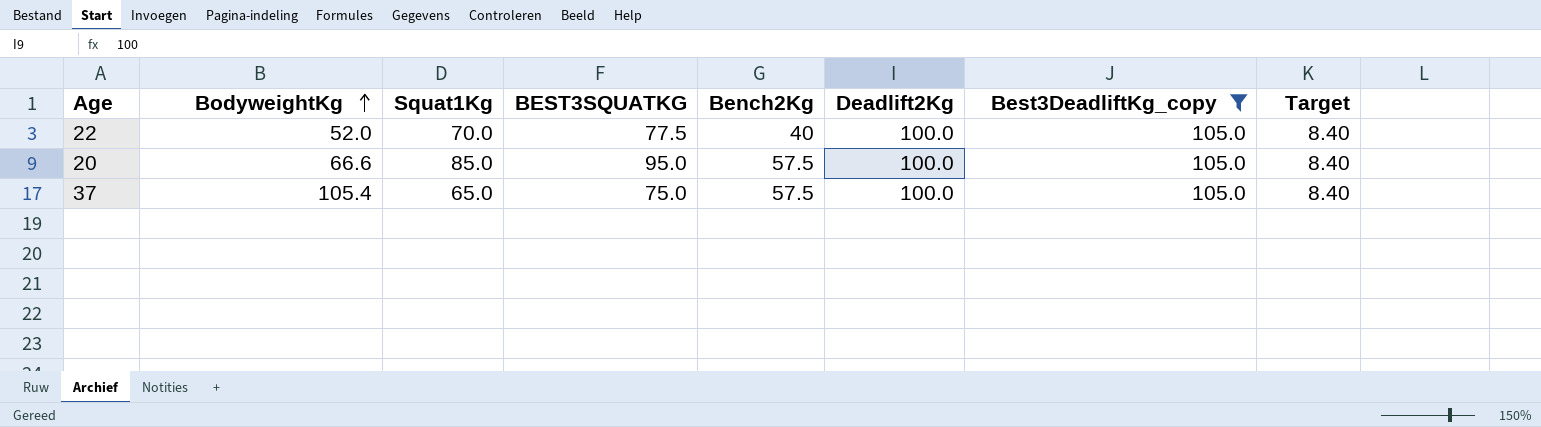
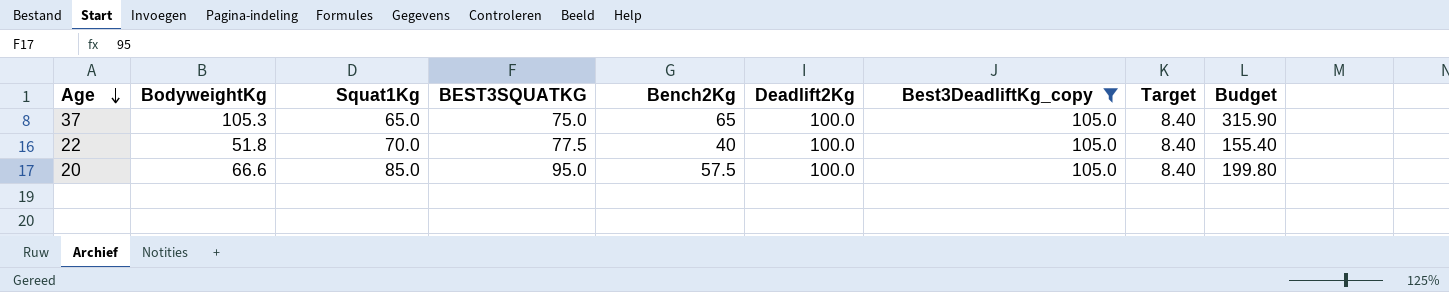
row order: BodyweightKg ascending -> Age descending
column Budget | formula: none -> [BodyweightKg] * 3
37 | BodyweightKg: 105.4 -> 105.3
37 | Bench2Kg: 57.5 -> 65
22 | BodyweightKg: 52.0 -> 51.8

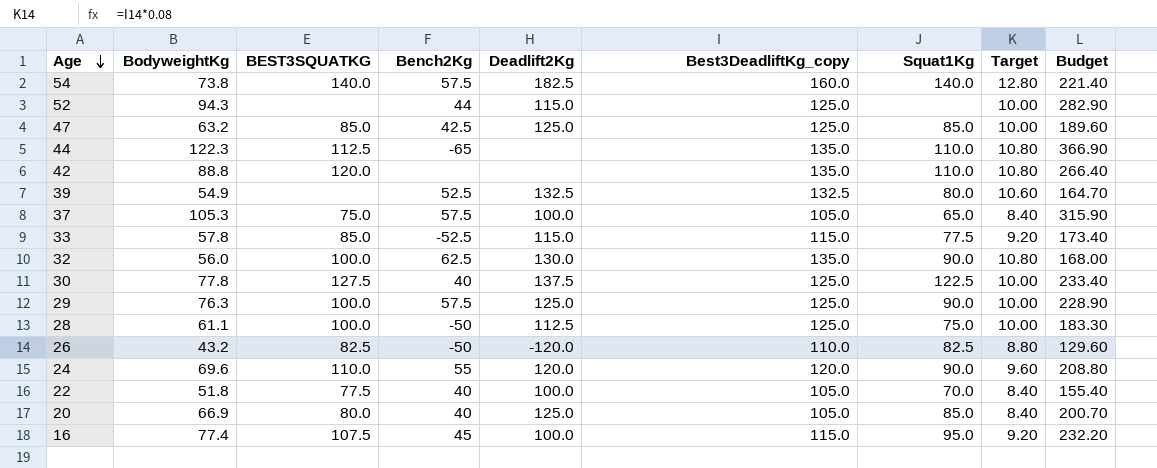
filter: Best3DeadliftKg_copy = 105.0 -> none
column Squat1Kg | position: 3 -> 7
37 | Bench2Kg: 65 -> 57.5
20 | BodyweightKg: 66.6 -> 66.9
20 | BEST3SQUATKG: 95.0 -> 80.0
20 | Bench2Kg: 57.5 -> 40
20 | Deadlift2Kg: 100.0 -> 125.0
20 | Budget: 199.80 -> 200.70

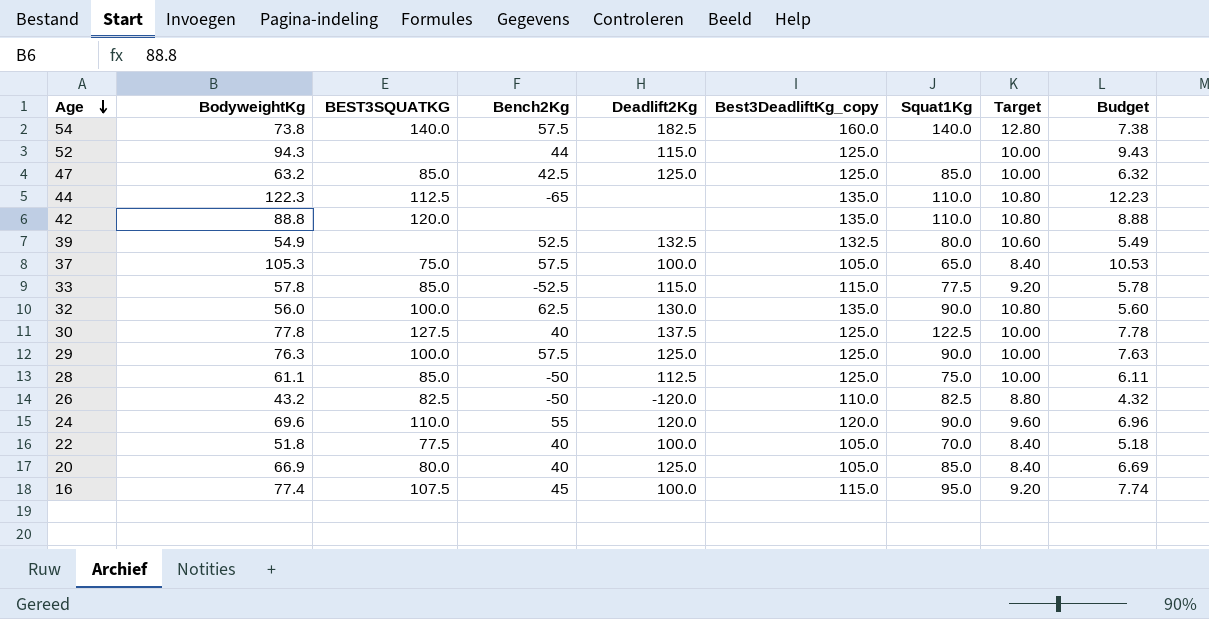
column Budget | formula: [BodyweightKg] * 3 -> [BodyweightKg] * 0.1
28 | BEST3SQUATKG: 100.0 -> 85.0

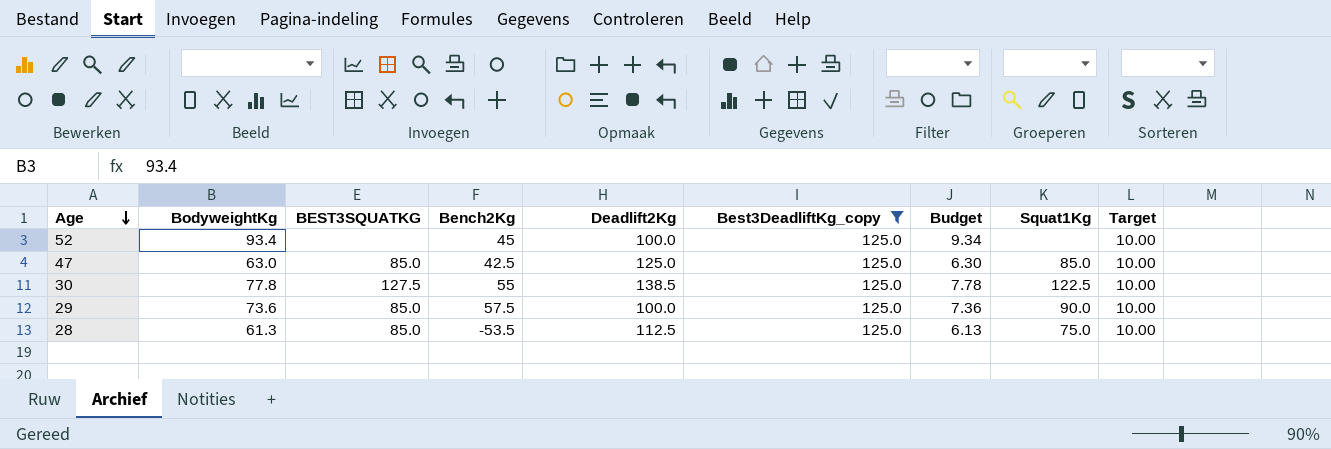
filter: none -> Best3DeadliftKg_copy = 125.0
column Budget | position: 9 -> 7
52 | BodyweightKg: 94.3 -> 93.4
52 | Bench2Kg: 44 -> 45
52 | Deadlift2Kg: 115.0 -> 100.0
52 | Budget: 9.43 -> 9.34
47 | BodyweightKg: 63.2 -> 63.0
47 | Budget: 6.32 -> 6.30
30 | Bench2Kg: 40 -> 55
30 | Deadlift2Kg: 137.5 -> 138.5
29 | BodyweightKg: 76.3 -> 73.6
29 | BEST3SQUATKG: 100.0 -> 85.0
29 | Deadlift2Kg: 125.0 -> 100.0
29 | Budget: 7.63 -> 7.36
28 | BodyweightKg: 61.1 -> 61.3
28 | Bench2Kg: -50 -> -53.5
28 | Budget: 6.11 -> 6.13

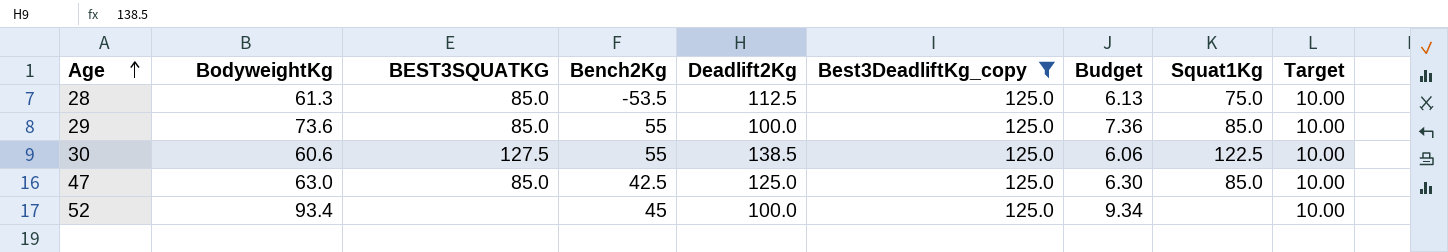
row order: Age descending -> Age ascending
29 | Bench2Kg: 57.5 -> 55
29 | Squat1Kg: 90.0 -> 85.0
30 | BodyweightKg: 77.8 -> 60.6
30 | Budget: 7.78 -> 6.06

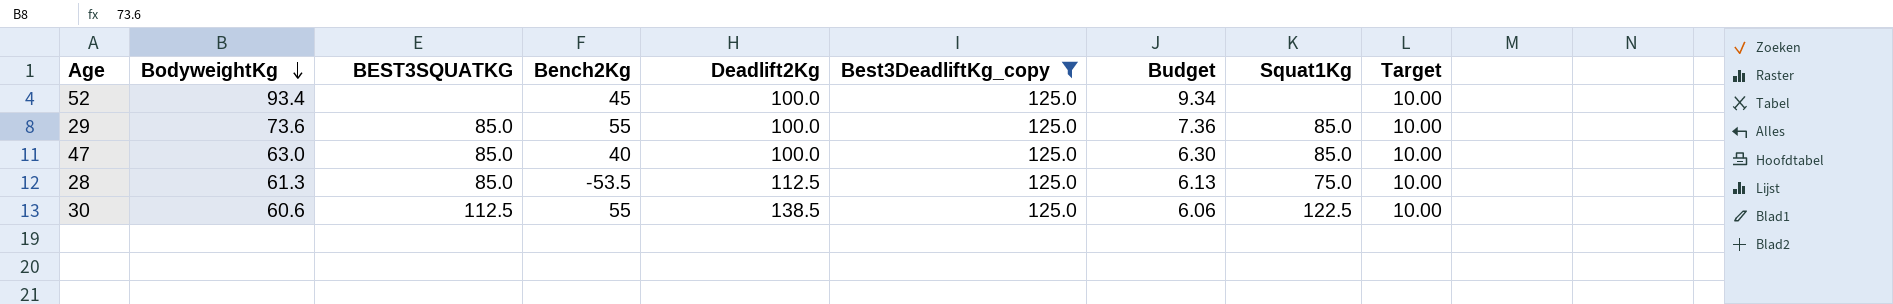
row order: Age ascending -> BodyweightKg descending
47 | Bench2Kg: 42.5 -> 40
47 | Deadlift2Kg: 125.0 -> 100.0
30 | BEST3SQUATKG: 127.5 -> 112.5

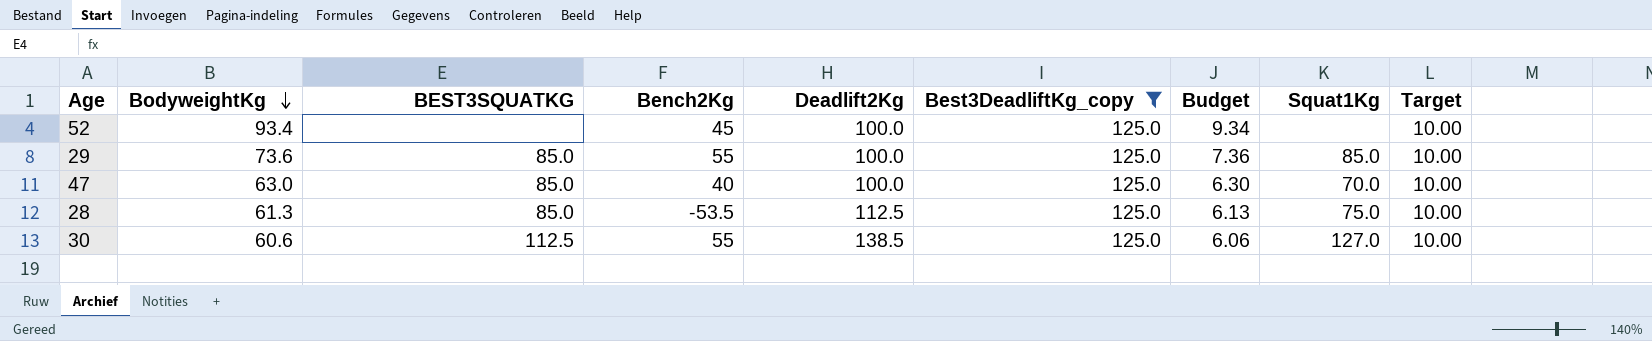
47 | Squat1Kg: 85.0 -> 70.0
30 | Squat1Kg: 122.5 -> 127.0

